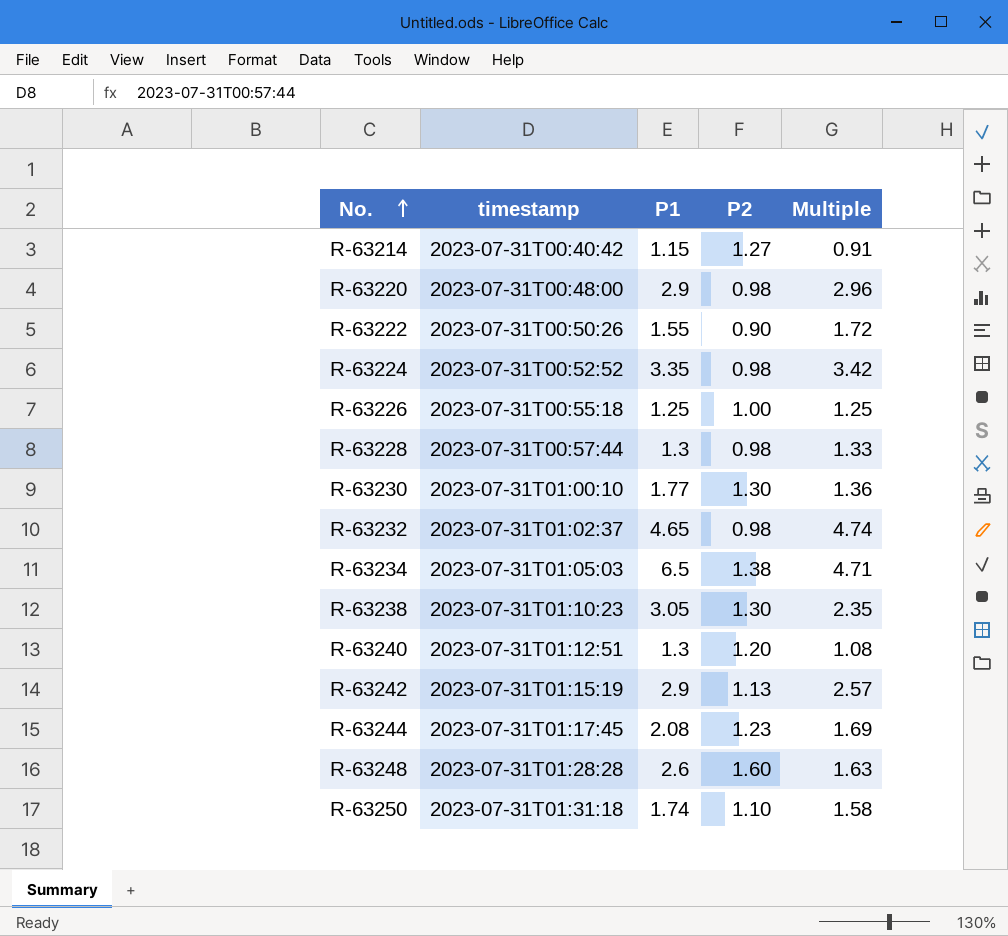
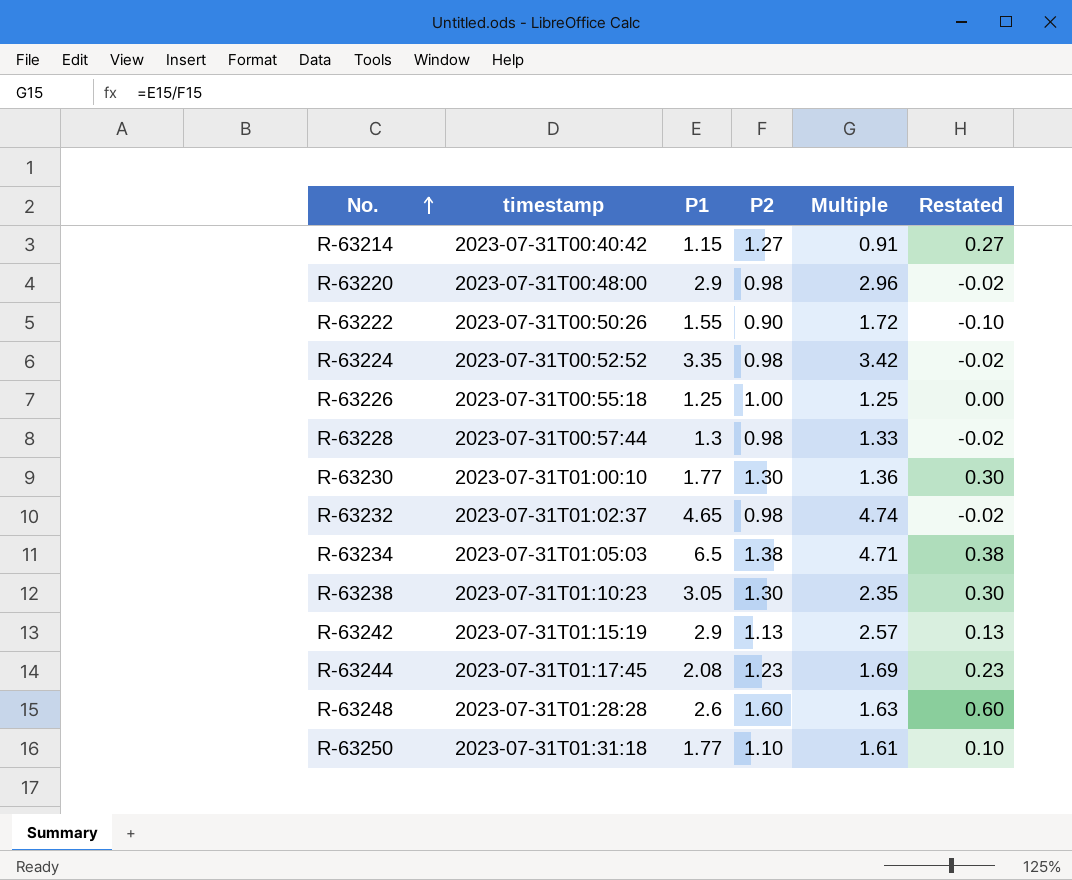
column Restated | formula: none -> [P2] - 1
row R-63240: 2023-07-31T01:12:51 | 1.3 | 1.20 | 1.08 -> none
R-63250 | P1: 1.74 -> 1.77
R-63250 | Multiple: 1.58 -> 1.61

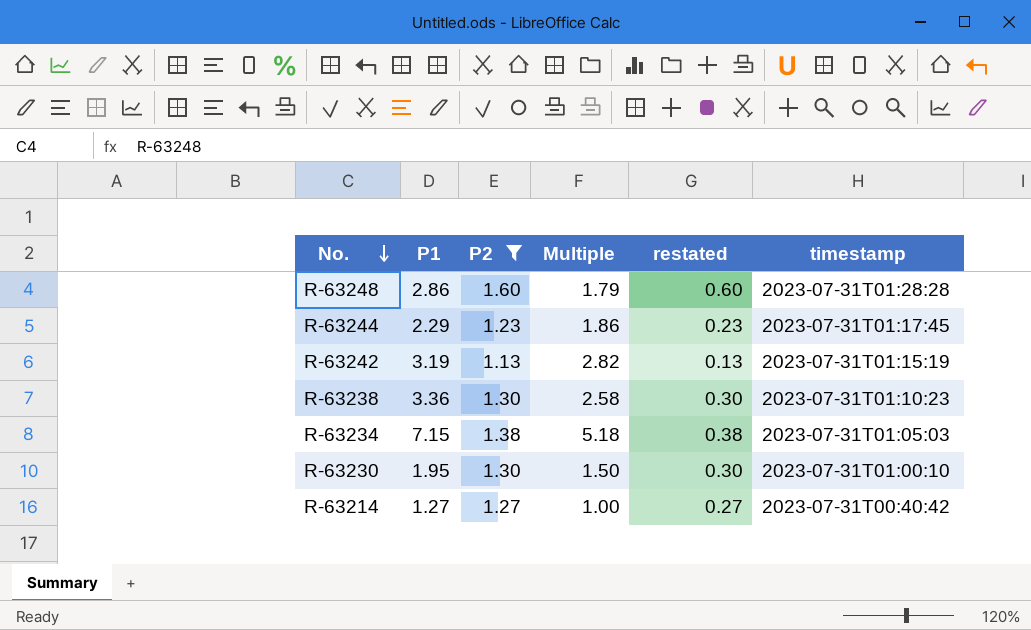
filter: none -> P2 >= 1.13
row order: No. ascending -> No. descending
column name: Restated -> restated
column timestamp | position: 2 -> 6
R-63248 | P1: 2.6 -> 2.86
R-63248 | Multiple: 1.63 -> 1.79
R-63244 | P1: 2.08 -> 2.29
R-63244 | Multiple: 1.69 -> 1.86
R-63242 | P1: 2.9 -> 3.19
R-63242 | Multiple: 2.57 -> 2.82
R-63238 | P1: 3.05 -> 3.36
R-63238 | Multiple: 2.35 -> 2.58
R-63234 | P1: 6.5 -> 7.15
R-63234 | Multiple: 4.71 -> 5.18
R-63230 | P1: 1.77 -> 1.95
R-63230 | Multiple: 1.36 -> 1.50
R-63214 | P1: 1.15 -> 1.27
R-63214 | Multiple: 0.91 -> 1.00

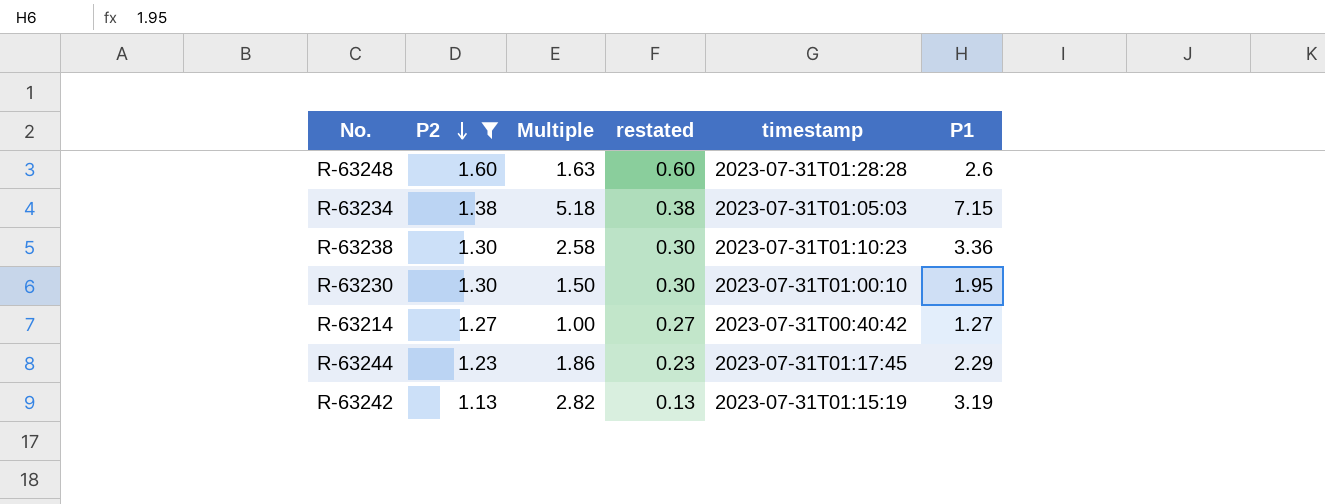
row order: No. descending -> P2 descending
column P1 | position: 2 -> 6
R-63248 | Multiple: 1.79 -> 1.63
R-63248 | P1: 2.86 -> 2.6

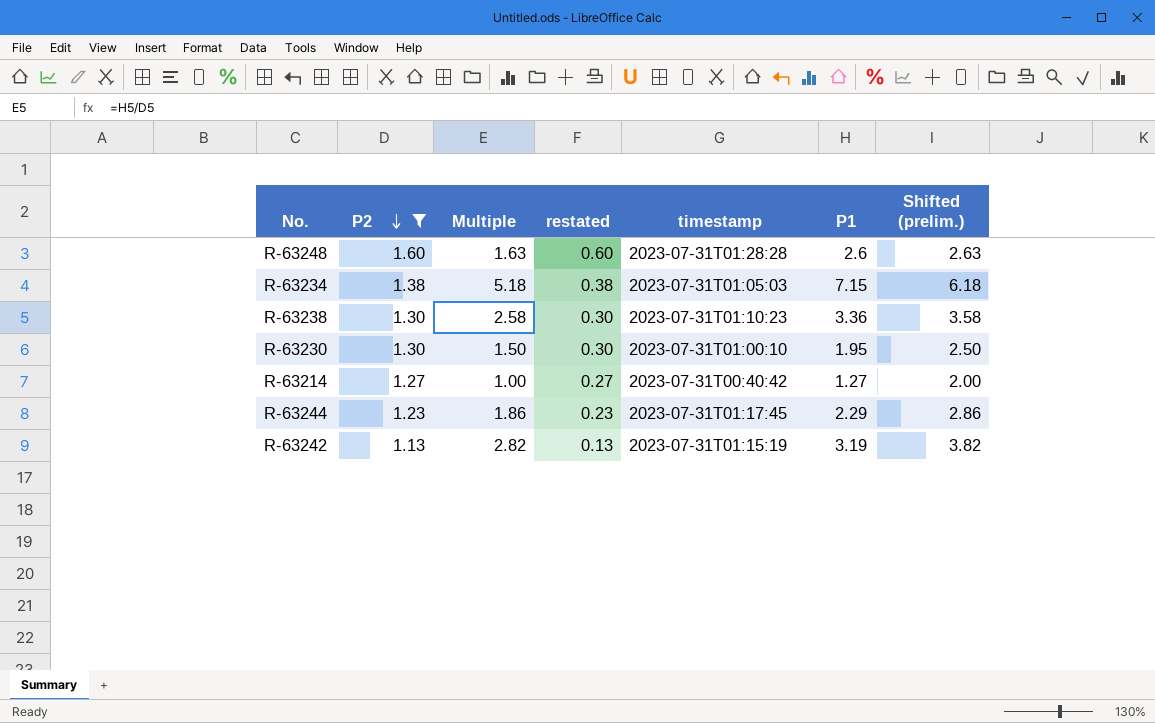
column Shifted (prelim.) | formula: none -> [Multiple] + 1

